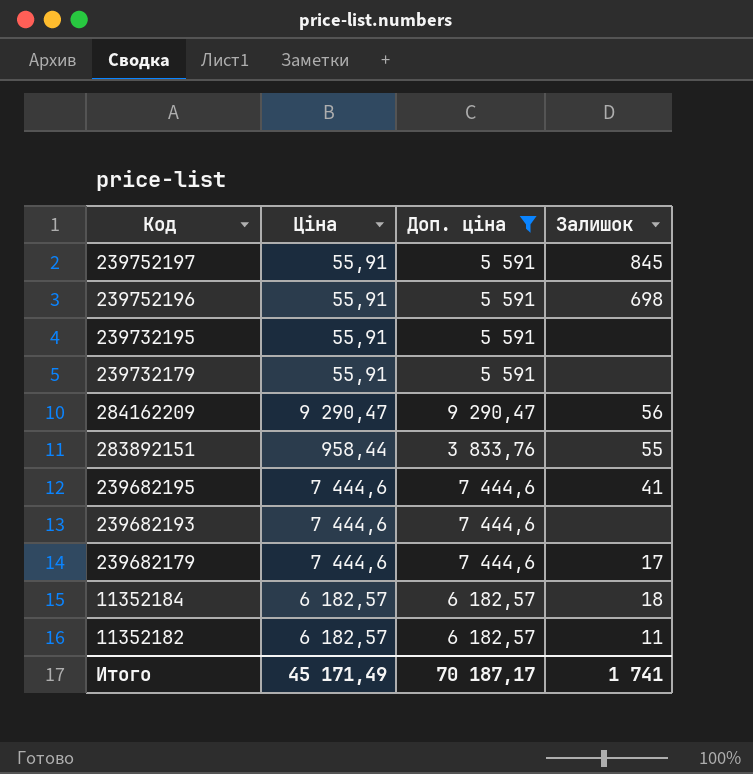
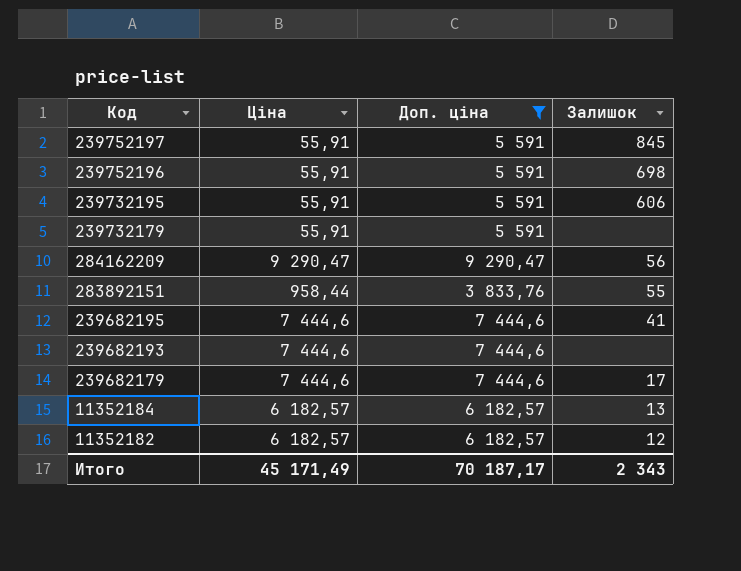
239732195 | Залишок: none -> 606
11352184 | Залишок: 18 -> 13
11352182 | Залишок: 11 -> 12
Итого | Залишок: 1 741 -> 2 343

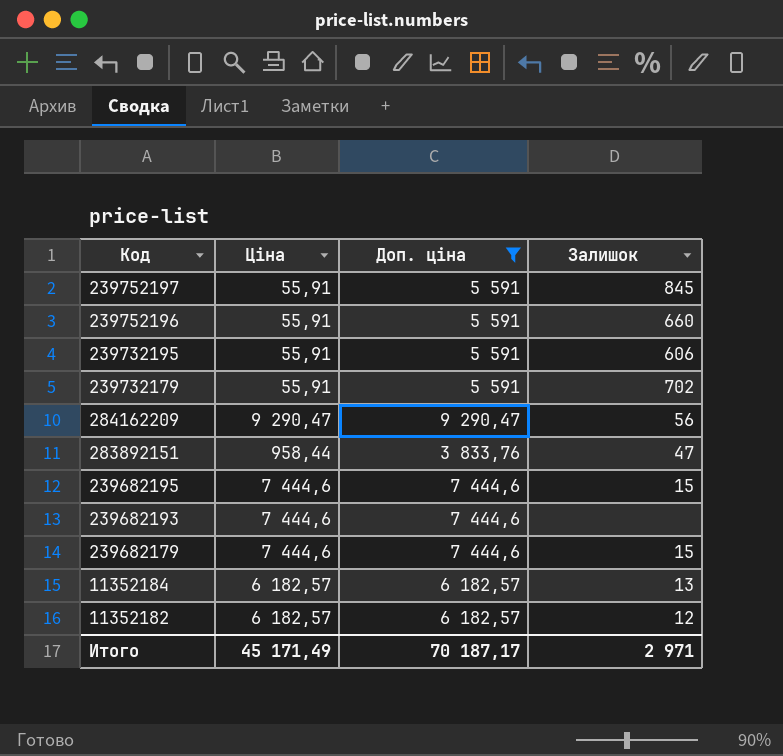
239752196 | Залишок: 698 -> 660
239732179 | Залишок: none -> 702
283892151 | Залишок: 55 -> 47
239682195 | Залишок: 41 -> 15
239682179 | Залишок: 17 -> 15
Итого | Залишок: 2 343 -> 2 971

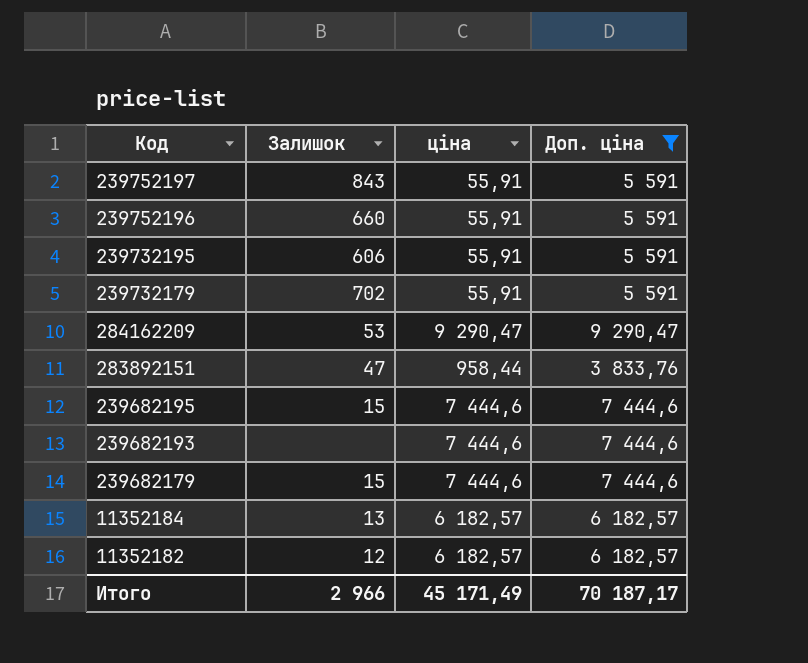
column Залишок | position: 4 -> 2
column name: Ціна -> ціна
239752197 | Залишок: 845 -> 843
284162209 | Залишок: 56 -> 53
Итого | Залишок: 2 971 -> 2 966

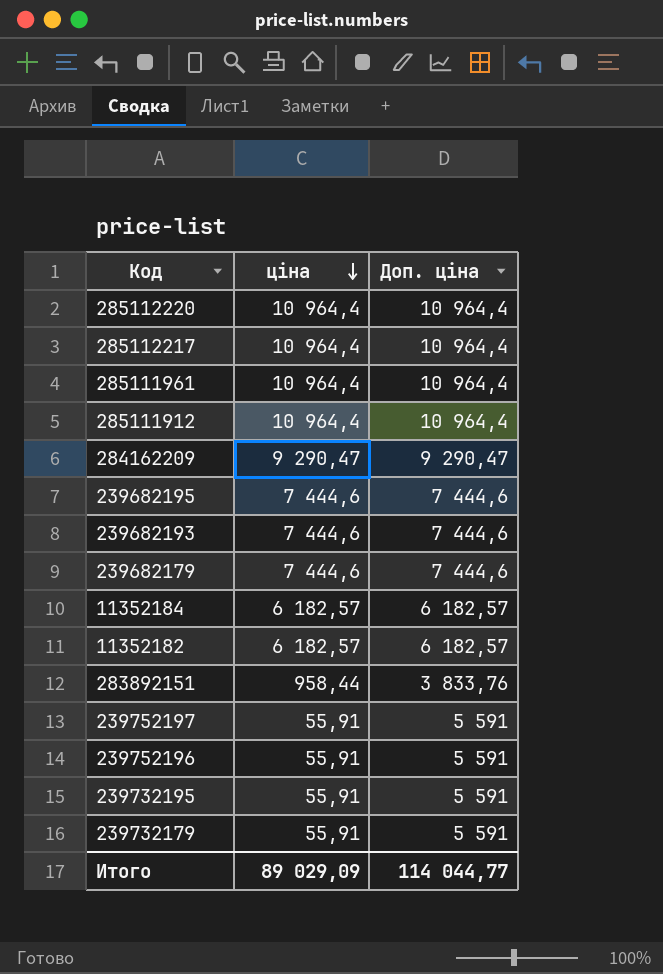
filter: Доп. ціна != 10 964,4 -> none
row order: none -> ціна descending
column Залишок | position: 2 -> none
Итого | ціна: 45 171,49 -> 89 029,09
Итого | Доп. ціна: 70 187,17 -> 114 044,77

